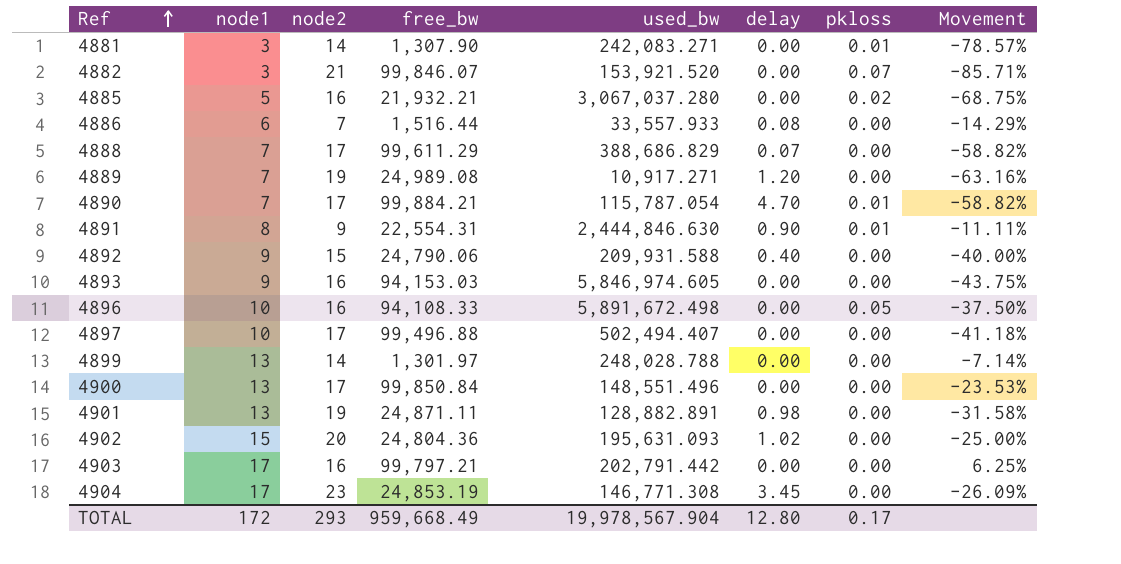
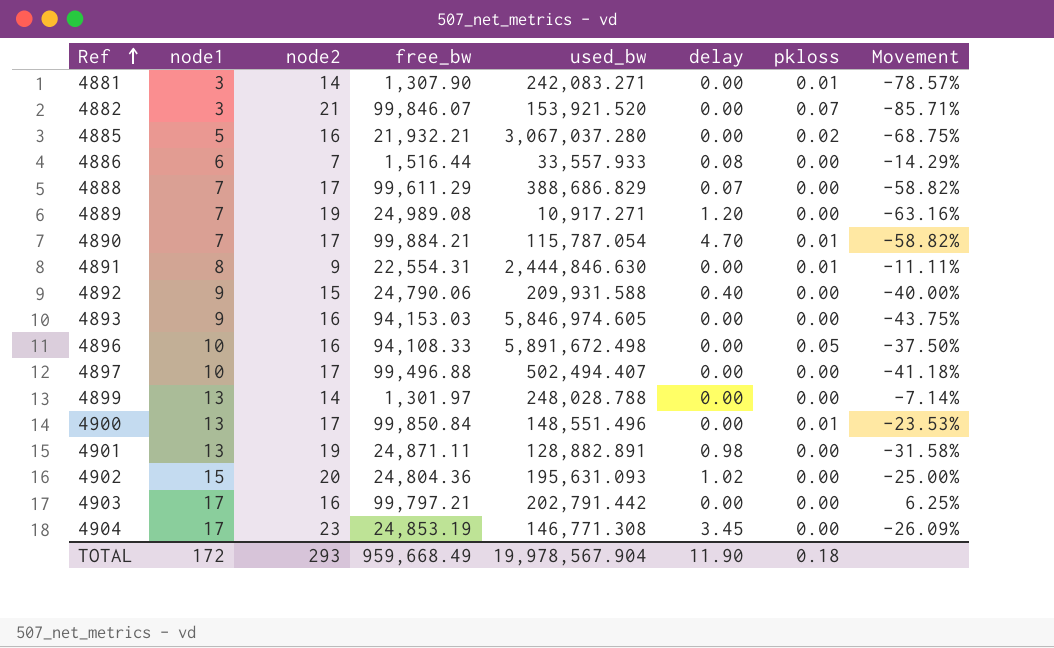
4891 | delay: 0.90 -> 0.00
4900 | pkloss: 0.00 -> 0.01
TOTAL | delay: 12.80 -> 11.90
TOTAL | pkloss: 0.17 -> 0.18

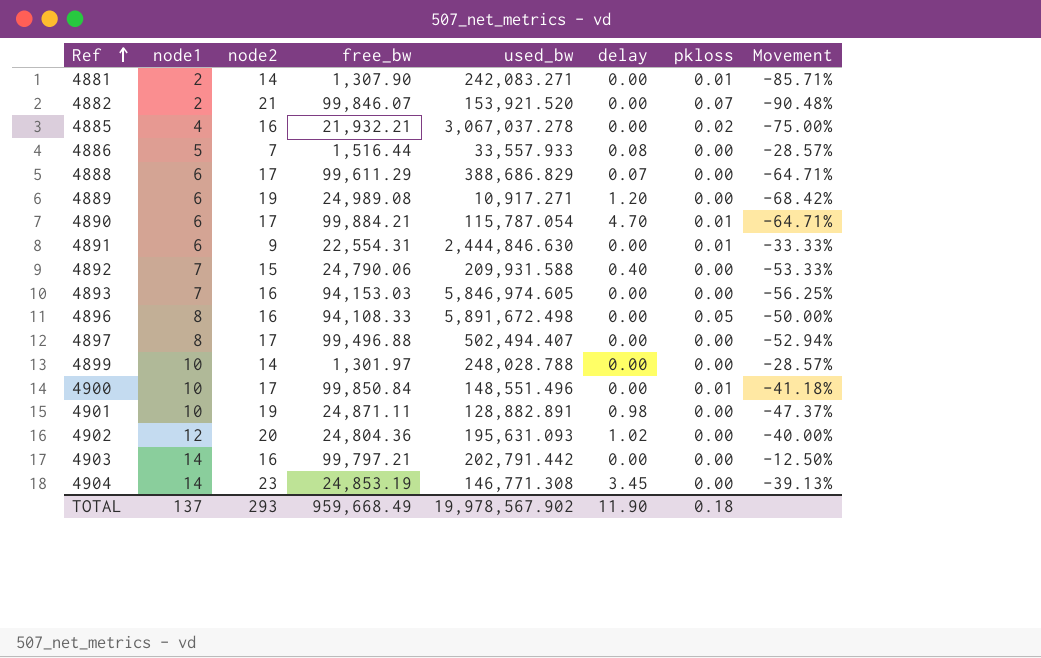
4881 | node1: 3 -> 2
4881 | Movement: -78.57% -> -85.71%
4882 | node1: 3 -> 2
4882 | Movement: -85.71% -> -90.48%
4885 | node1: 5 -> 4
4885 | used_bw: 3,067,037.280 -> 3,067,037.278
4885 | Movement: -68.75% -> -75.00%
4886 | node1: 6 -> 5
4886 | Movement: -14.29% -> -28.57%
4888 | node1: 7 -> 6
4888 | Movement: -58.82% -> -64.71%
4889 | node1: 7 -> 6
4889 | Movement: -63.16% -> -68.42%
4890 | node1: 7 -> 6
4890 | Movement: -58.82% -> -64.71%
4891 | node1: 8 -> 6
4891 | Movement: -11.11% -> -33.33%
4892 | node1: 9 -> 7
4892 | Movement: -40.00% -> -53.33%
4893 | node1: 9 -> 7
4893 | Movement: -43.75% -> -56.25%
4896 | node1: 10 -> 8
4896 | Movement: -37.50% -> -50.00%
4897 | node1: 10 -> 8
4897 | Movement: -41.18% -> -52.94%
4899 | node1: 13 -> 10
4899 | Movement: -7.14% -> -28.57%
4900 | node1: 13 -> 10
4900 | Movement: -23.53% -> -41.18%
4901 | node1: 13 -> 10
4901 | Movement: -31.58% -> -47.37%
4902 | node1: 15 -> 12
4902 | Movement: -25.00% -> -40.00%
4903 | node1: 17 -> 14
4903 | Movement: 6.25% -> -12.50%
4904 | node1: 17 -> 14
4904 | Movement: -26.09% -> -39.13%
TOTAL | node1: 172 -> 137
TOTAL | used_bw: 19,978,567.904 -> 19,978,567.902

